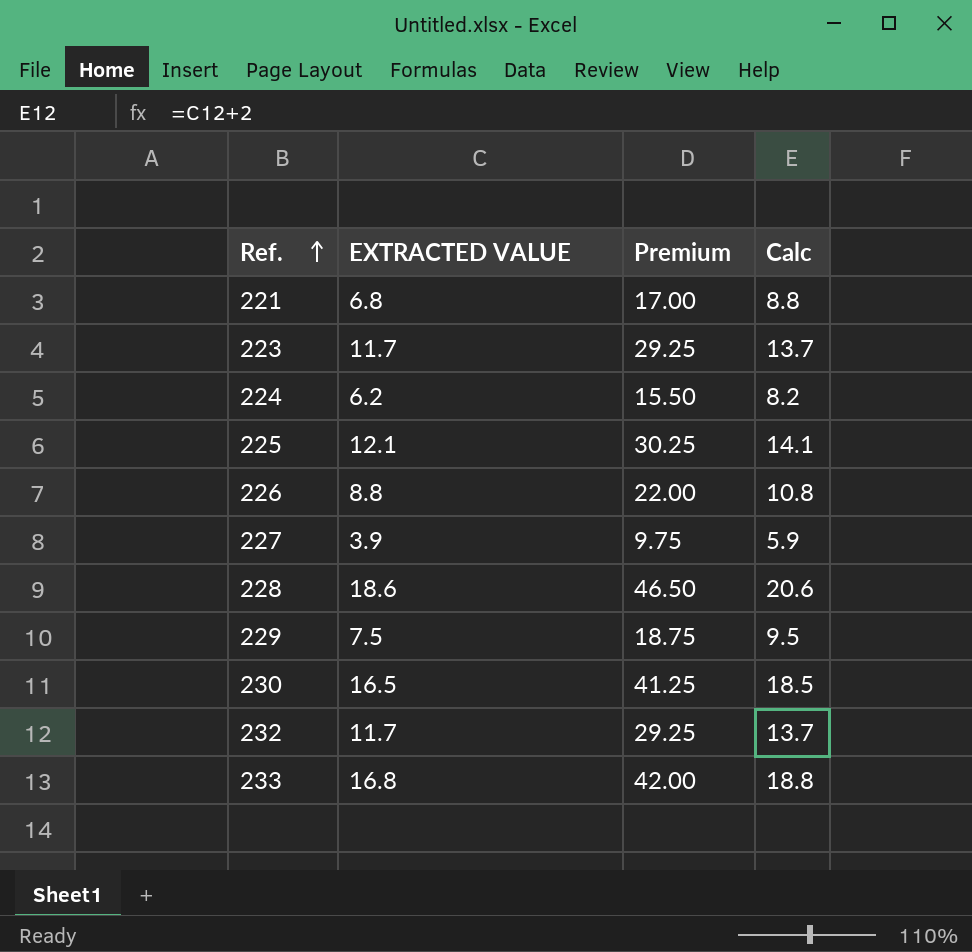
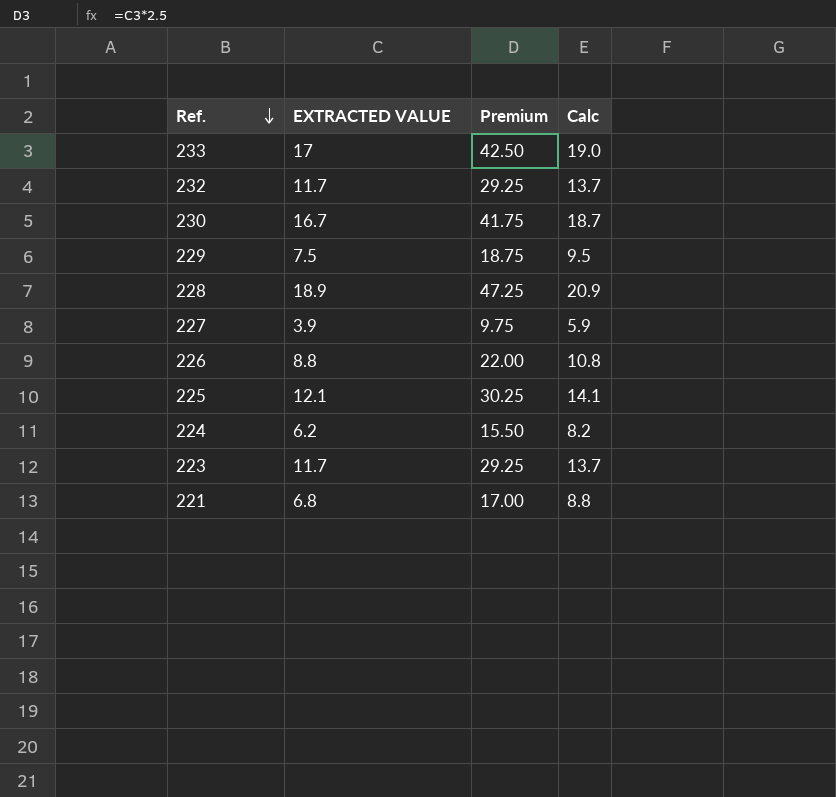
row order: Ref. ascending -> Ref. descending
233 | EXTRACTED VALUE: 16.8 -> 17
233 | Premium: 42.00 -> 42.50
233 | Calc: 18.8 -> 19.0
230 | EXTRACTED VALUE: 16.5 -> 16.7
230 | Premium: 41.25 -> 41.75
230 | Calc: 18.5 -> 18.7
228 | EXTRACTED VALUE: 18.6 -> 18.9
228 | Premium: 46.50 -> 47.25
228 | Calc: 20.6 -> 20.9

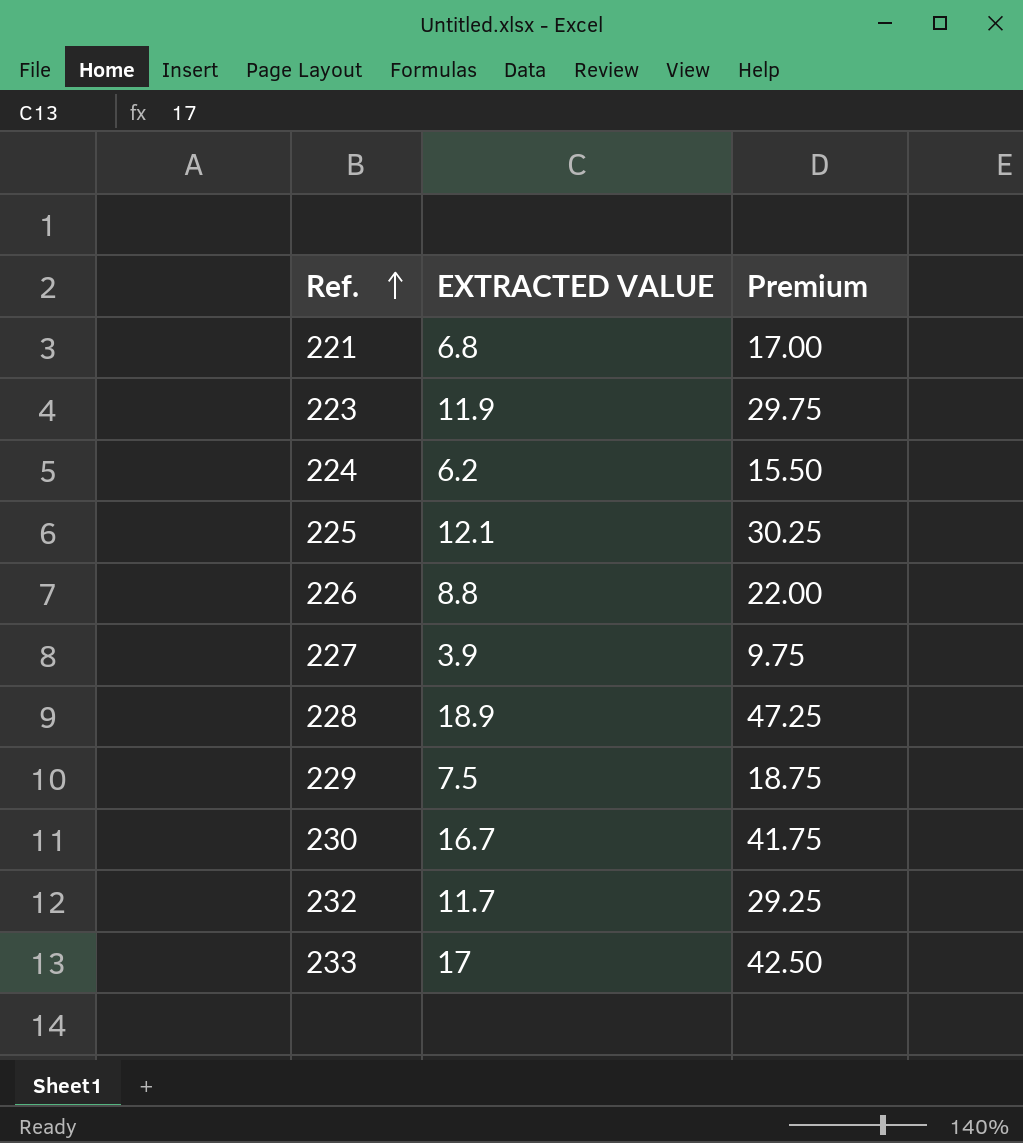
row order: Ref. descending -> Ref. ascending
column Calc | formula: [EXTRACTED VALUE] + 2 -> none
223 | EXTRACTED VALUE: 11.7 -> 11.9
223 | Premium: 29.25 -> 29.75

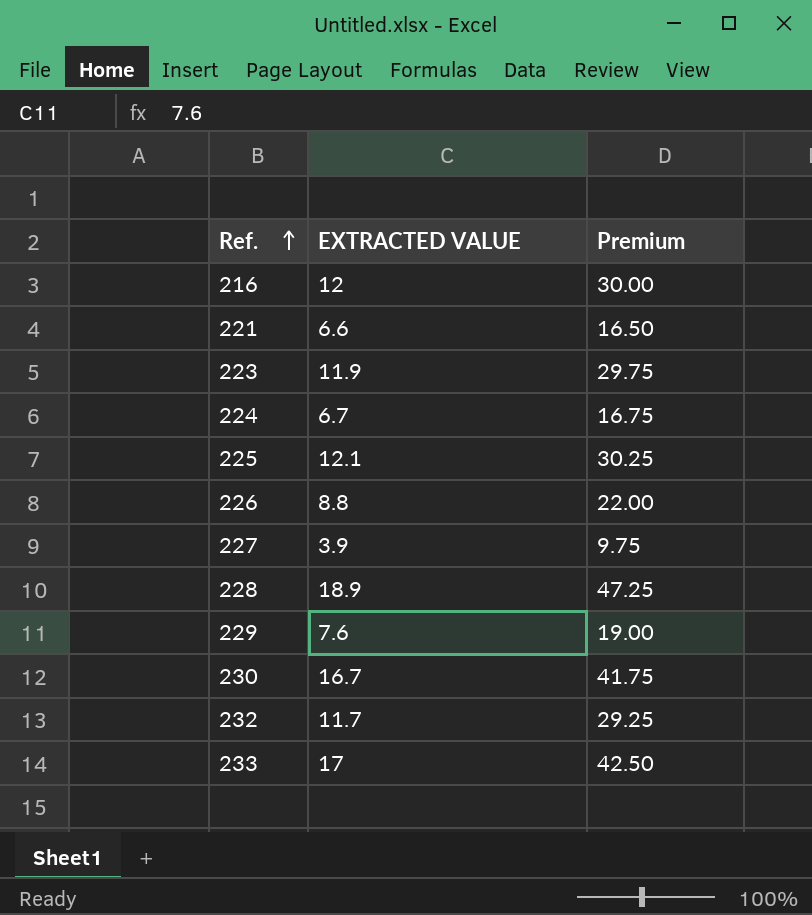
row 216: none -> 12 | 30.00
221 | EXTRACTED VALUE: 6.8 -> 6.6
221 | Premium: 17.00 -> 16.50
224 | EXTRACTED VALUE: 6.2 -> 6.7
224 | Premium: 15.50 -> 16.75
229 | EXTRACTED VALUE: 7.5 -> 7.6
229 | Premium: 18.75 -> 19.00

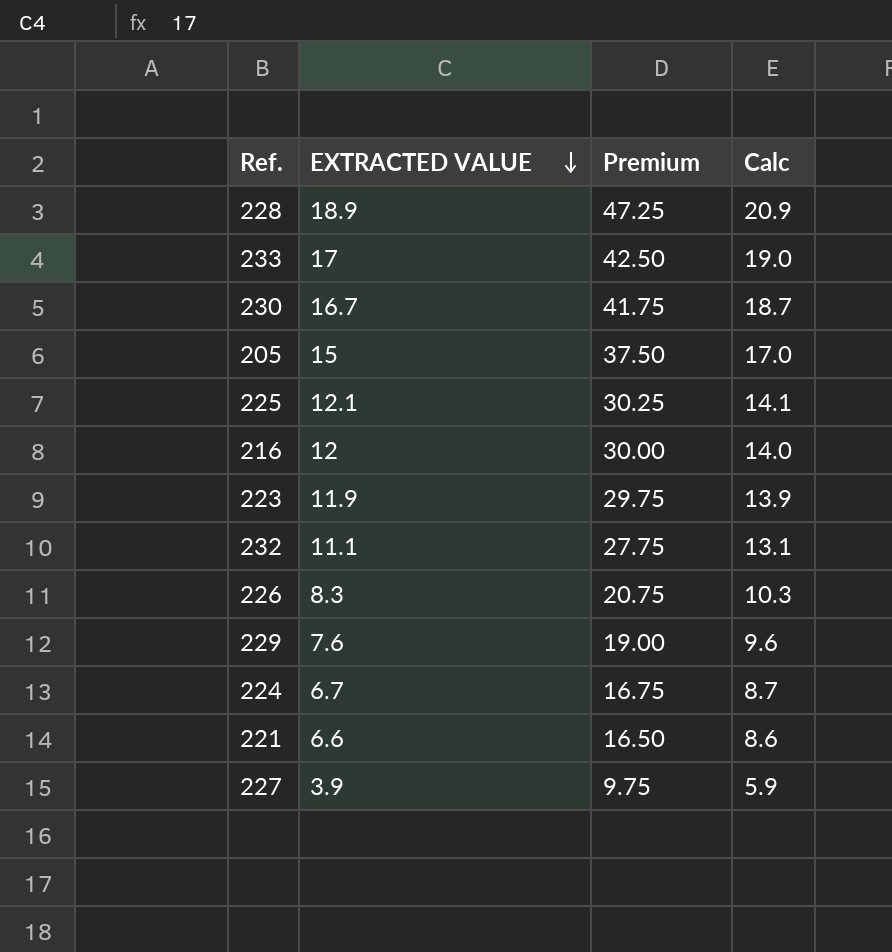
row order: Ref. ascending -> EXTRACTED VALUE descending
column Calc | formula: none -> [EXTRACTED VALUE] + 2
row 205: none -> 15 | 37.50 | 17.0
232 | EXTRACTED VALUE: 11.7 -> 11.1
232 | Premium: 29.25 -> 27.75
226 | EXTRACTED VALUE: 8.8 -> 8.3
226 | Premium: 22.00 -> 20.75

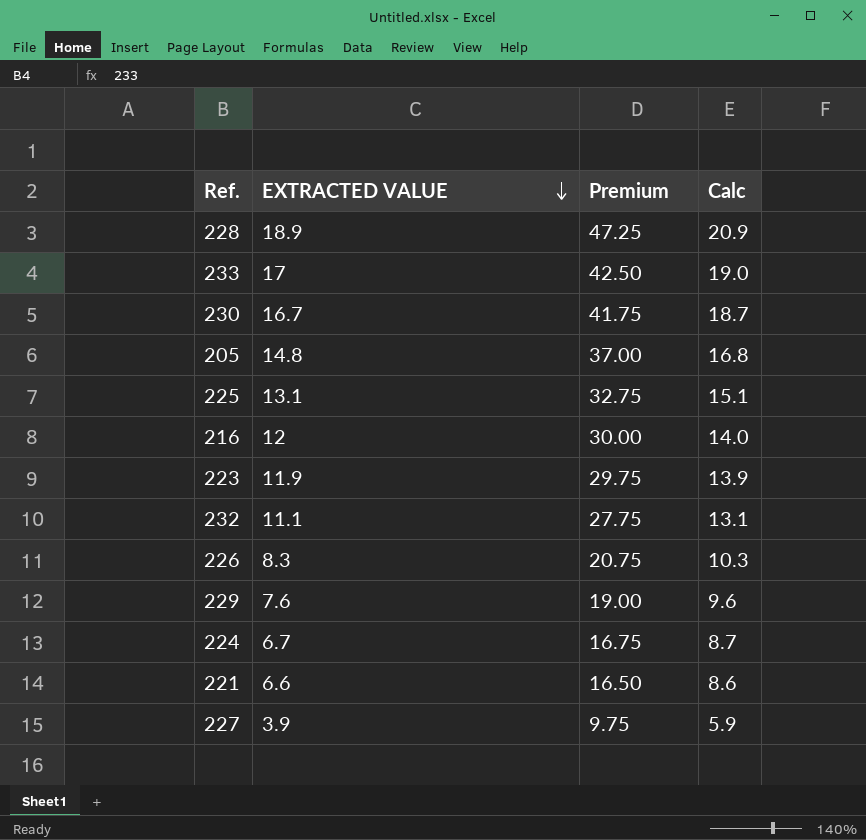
205 | EXTRACTED VALUE: 15 -> 14.8
205 | Premium: 37.50 -> 37.00
205 | Calc: 17.0 -> 16.8
225 | EXTRACTED VALUE: 12.1 -> 13.1
225 | Premium: 30.25 -> 32.75
225 | Calc: 14.1 -> 15.1

